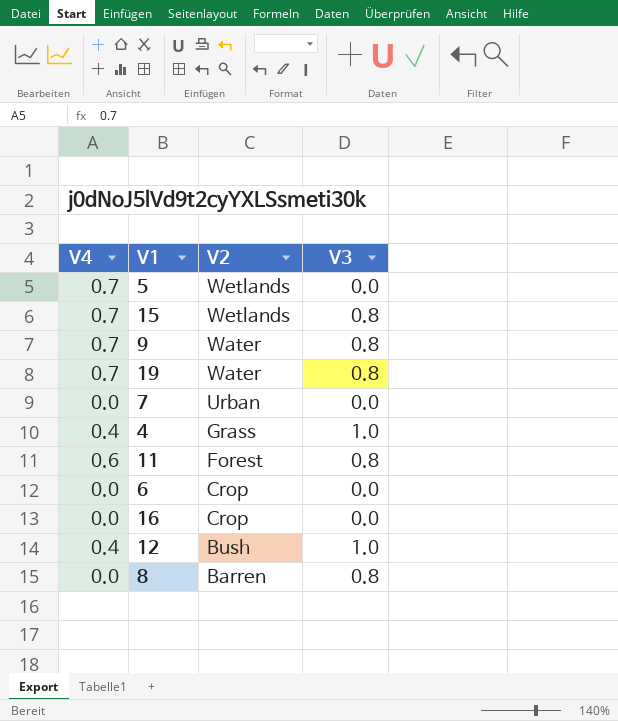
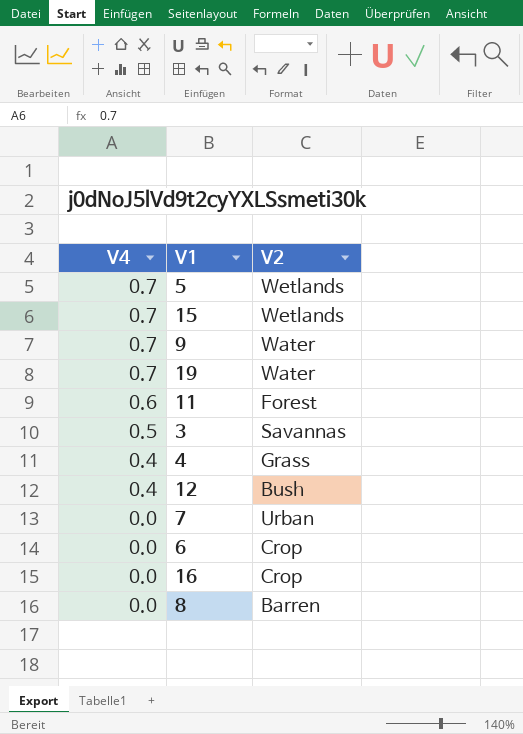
row order: V2 descending -> V4 descending
column V3 | position: 4 -> none
row 3: none -> 0.5 | Savannas

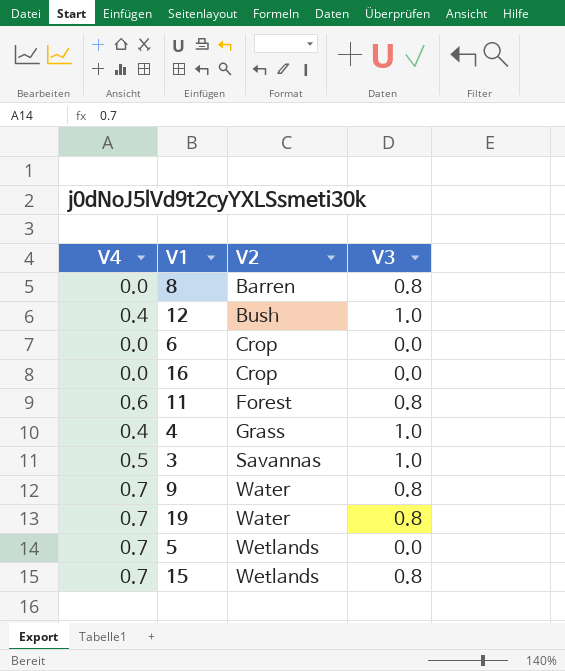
row order: V4 descending -> V2 ascending
column V3 | position: none -> 4
row 7: 0.0 | Urban -> none

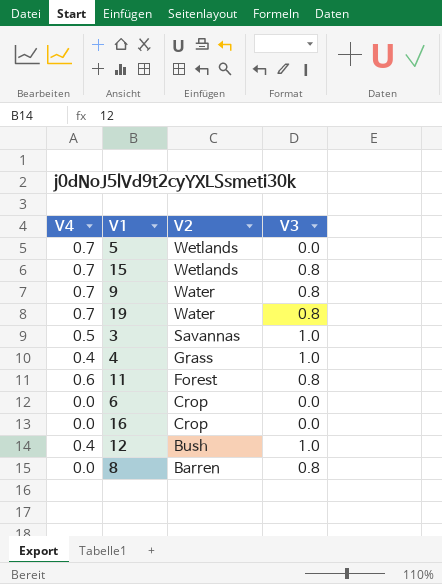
row order: V2 ascending -> V2 descending

